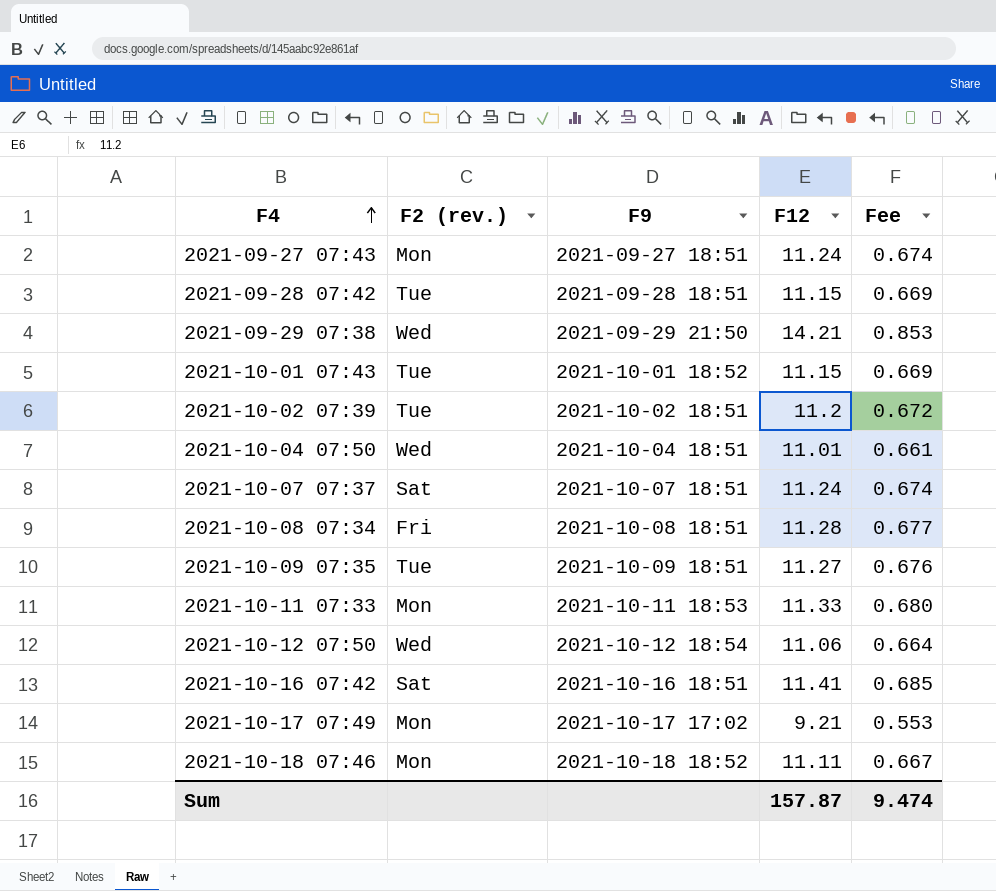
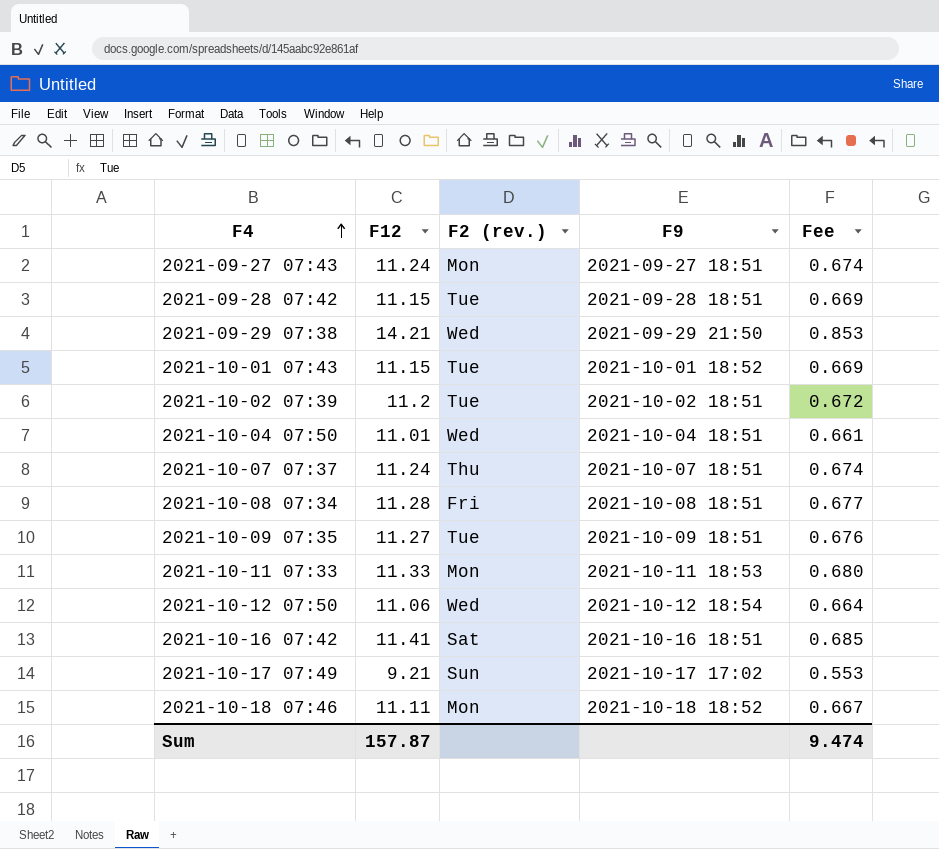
column F12 | position: 4 -> 2
2021-10-07 07:37 | F2 (rev.): Sat -> Thu
2021-10-17 07:49 | F2 (rev.): Mon -> Sun

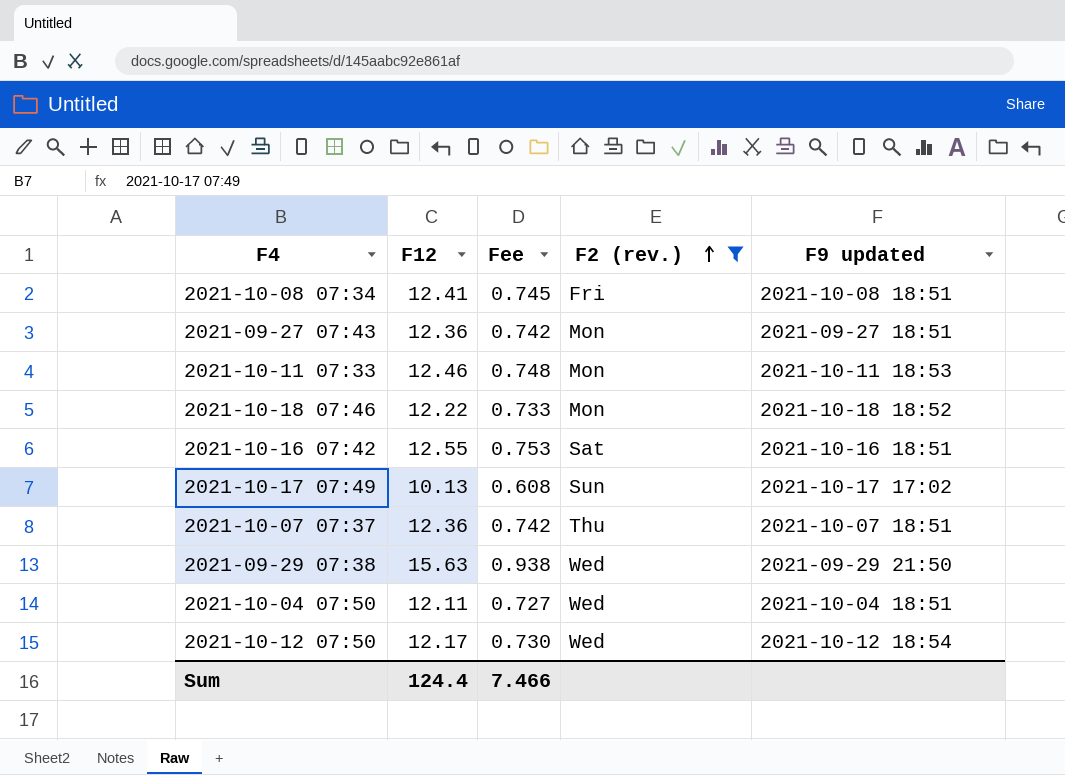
filter: none -> F2 (rev.) != Tue
row order: F4 ascending -> F2 (rev.) ascending
column Fee | position: 5 -> 3
column name: F9 -> F9 updated
2021-10-08 07:34 | F12: 11.28 -> 12.41
2021-10-08 07:34 | Fee: 0.677 -> 0.745
2021-09-27 07:43 | F12: 11.24 -> 12.36
2021-09-27 07:43 | Fee: 0.674 -> 0.742
2021-10-11 07:33 | F12: 11.33 -> 12.46
2021-10-11 07:33 | Fee: 0.680 -> 0.748
2021-10-18 07:46 | F12: 11.11 -> 12.22
2021-10-18 07:46 | Fee: 0.667 -> 0.733
2021-10-16 07:42 | F12: 11.41 -> 12.55
2021-10-16 07:42 | Fee: 0.685 -> 0.753
2021-10-17 07:49 | F12: 9.21 -> 10.13
2021-10-17 07:49 | Fee: 0.553 -> 0.608
2021-10-07 07:37 | F12: 11.24 -> 12.36
2021-10-07 07:37 | Fee: 0.674 -> 0.742
2021-09-29 07:38 | F12: 14.21 -> 15.63
2021-09-29 07:38 | Fee: 0.853 -> 0.938
2021-10-04 07:50 | F12: 11.01 -> 12.11
2021-10-04 07:50 | Fee: 0.661 -> 0.727
2021-10-12 07:50 | F12: 11.06 -> 12.17
2021-10-12 07:50 | Fee: 0.664 -> 0.730
Sum | F12: 157.87 -> 124.4
Sum | Fee: 9.474 -> 7.466

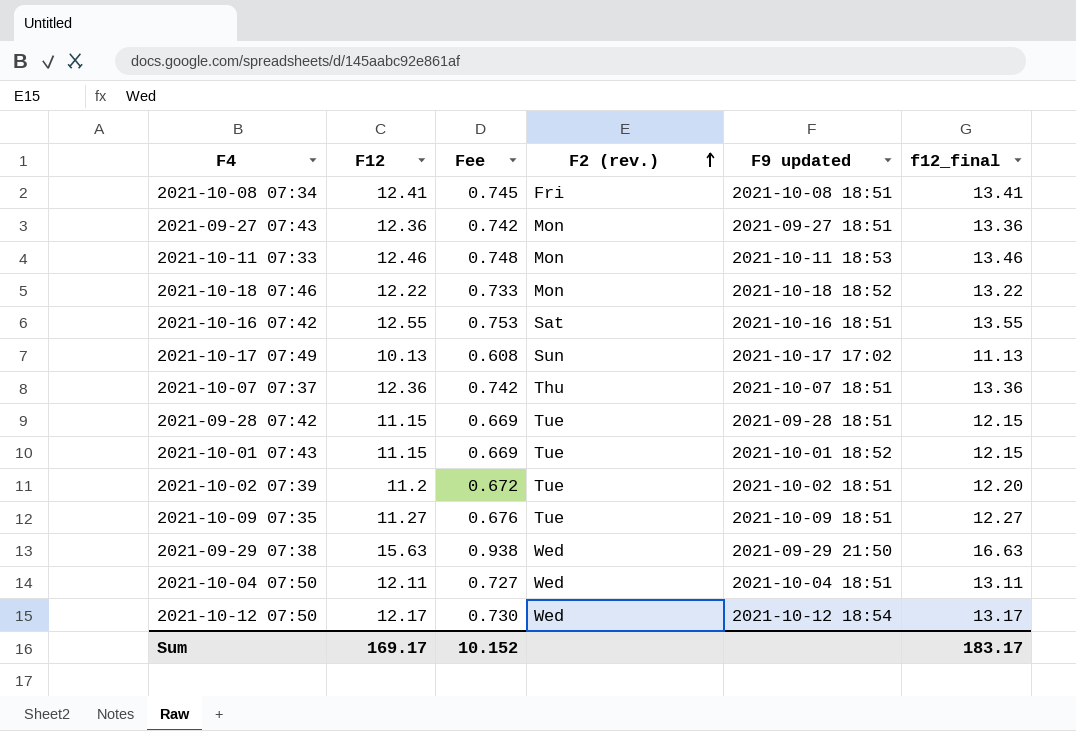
filter: F2 (rev.) != Tue -> none
column f12_final | formula: none -> [F12] + 1
Sum | F12: 124.4 -> 169.17
Sum | Fee: 7.466 -> 10.152

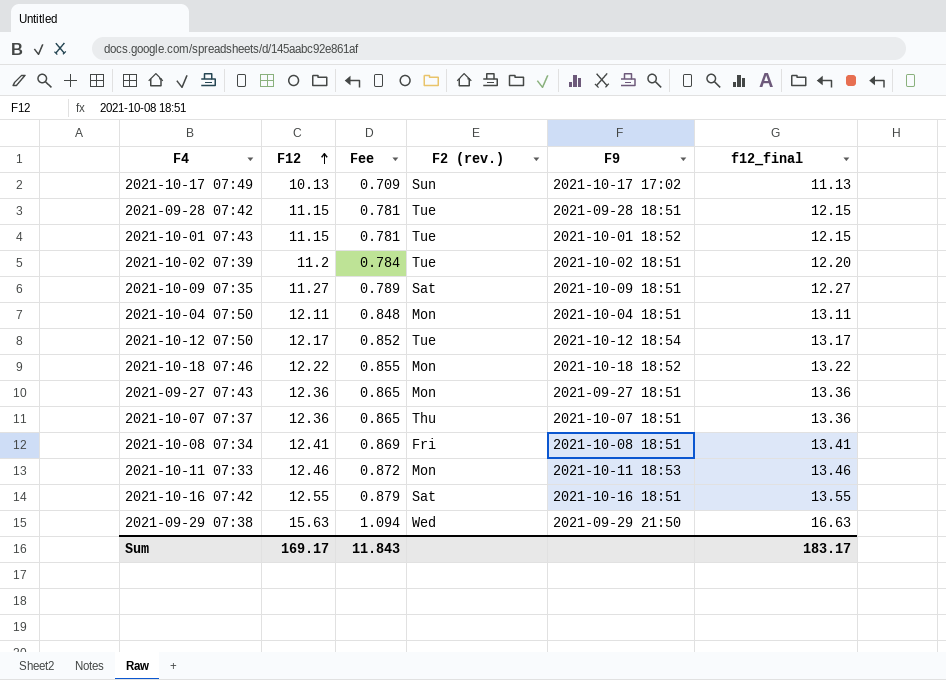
row order: F2 (rev.) ascending -> F12 ascending
column Fee | formula: [F12] * 0.06 -> [F12] * 0.07
column name: F9 updated -> F9
2021-10-09 07:35 | F2 (rev.): Tue -> Sat
2021-10-04 07:50 | F2 (rev.): Wed -> Mon
2021-10-12 07:50 | F2 (rev.): Wed -> Tue
Sum | Fee: 10.152 -> 11.843

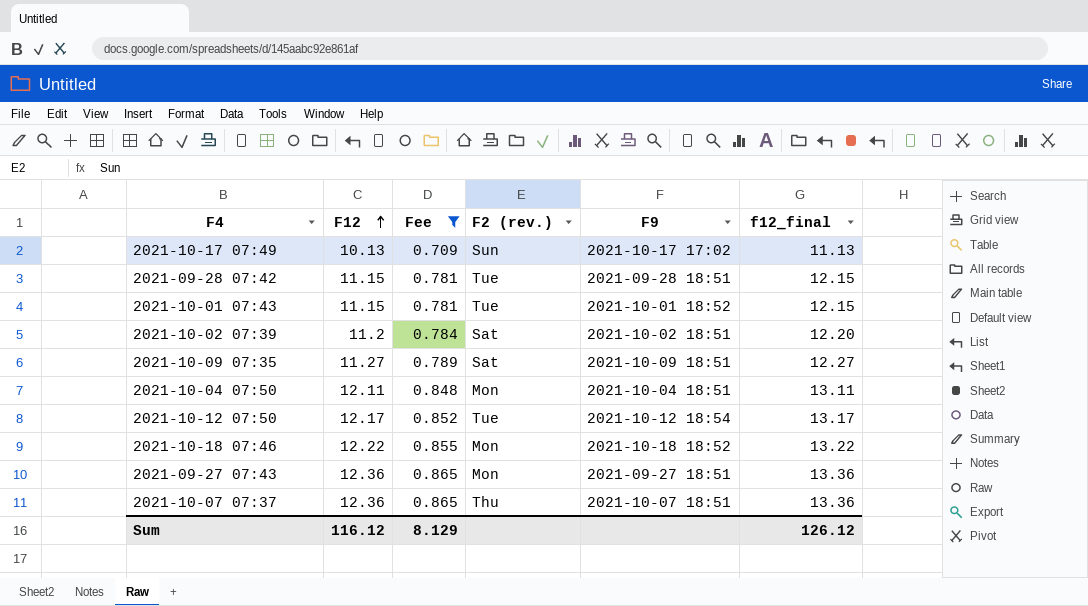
filter: none -> Fee <= 0.865
2021-10-02 07:39 | F2 (rev.): Tue -> Sat
Sum | F12: 169.17 -> 116.12
Sum | Fee: 11.843 -> 8.129
Sum | f12_final: 183.17 -> 126.12

